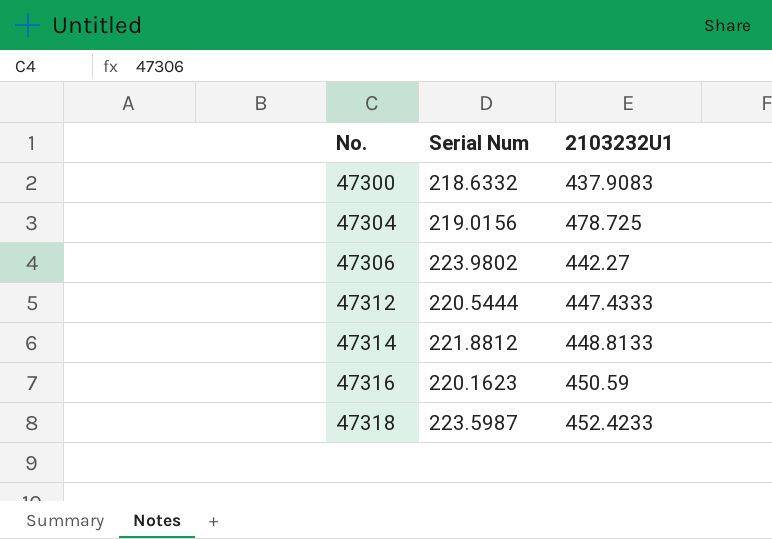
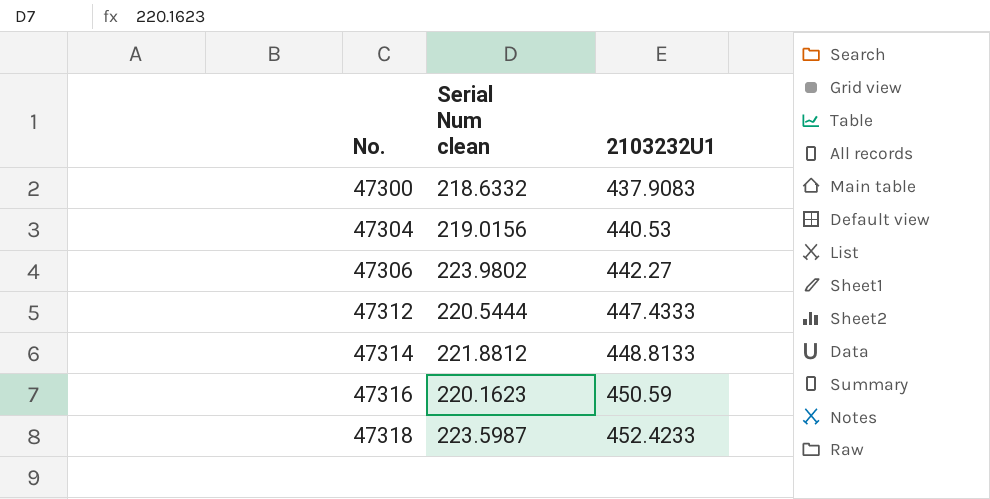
column name: Serial Num -> Serial Num clean
47304 | 2103232U1: 478.725 -> 440.53

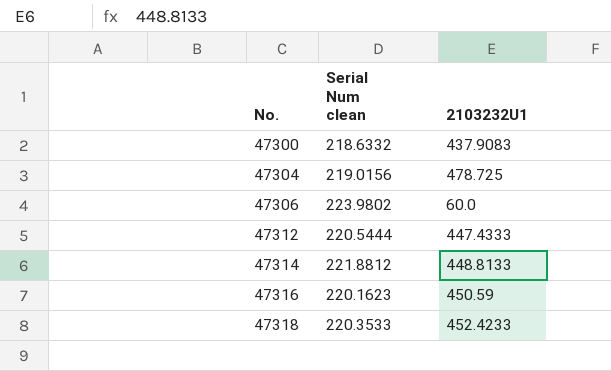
47304 | 2103232U1: 440.53 -> 478.725
47306 | 2103232U1: 442.27 -> 60.0
47318 | Serial Num clean: 223.5987 -> 220.3533

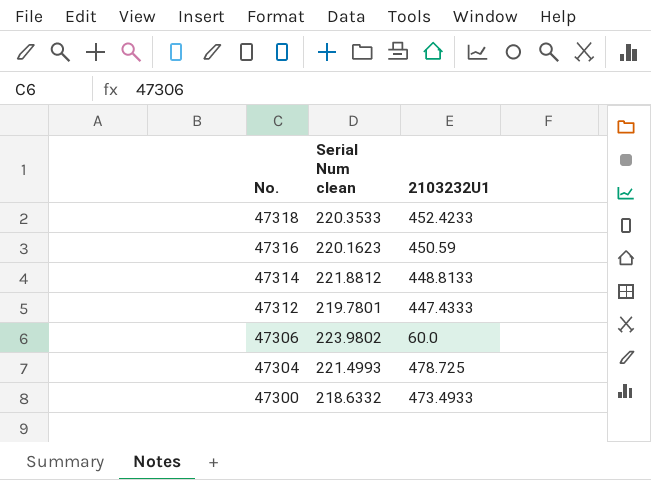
row order: No. ascending -> No. descending
47312 | Serial Num clean: 220.5444 -> 219.7801
47304 | Serial Num clean: 219.0156 -> 221.4993
47300 | 2103232U1: 437.9083 -> 473.4933

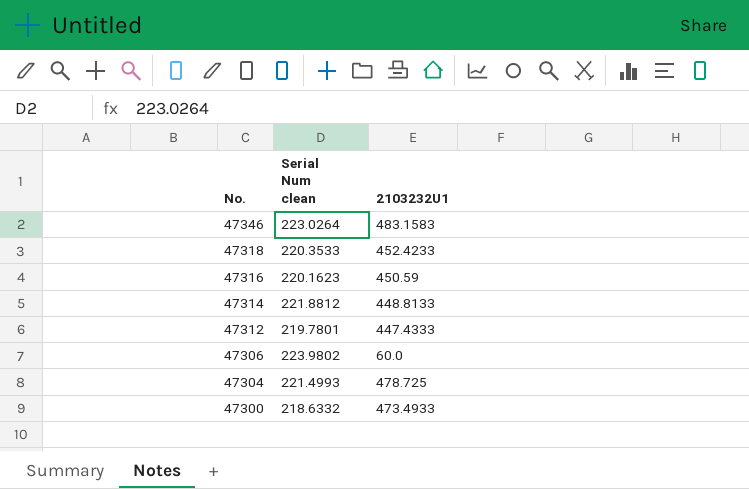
row 47346: none -> 223.0264 | 483.1583

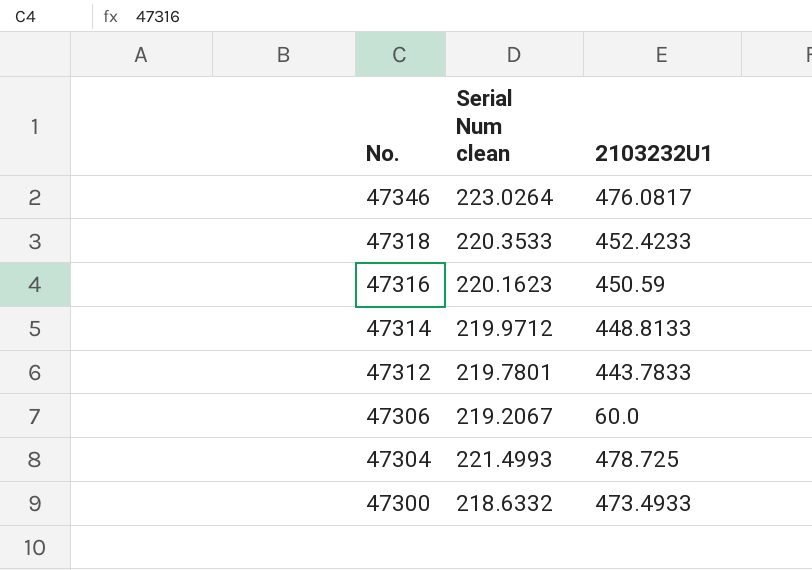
47346 | 2103232U1: 483.1583 -> 476.0817
47314 | Serial Num clean: 221.8812 -> 219.9712
47312 | 2103232U1: 447.4333 -> 443.7833
47306 | Serial Num clean: 223.9802 -> 219.2067

